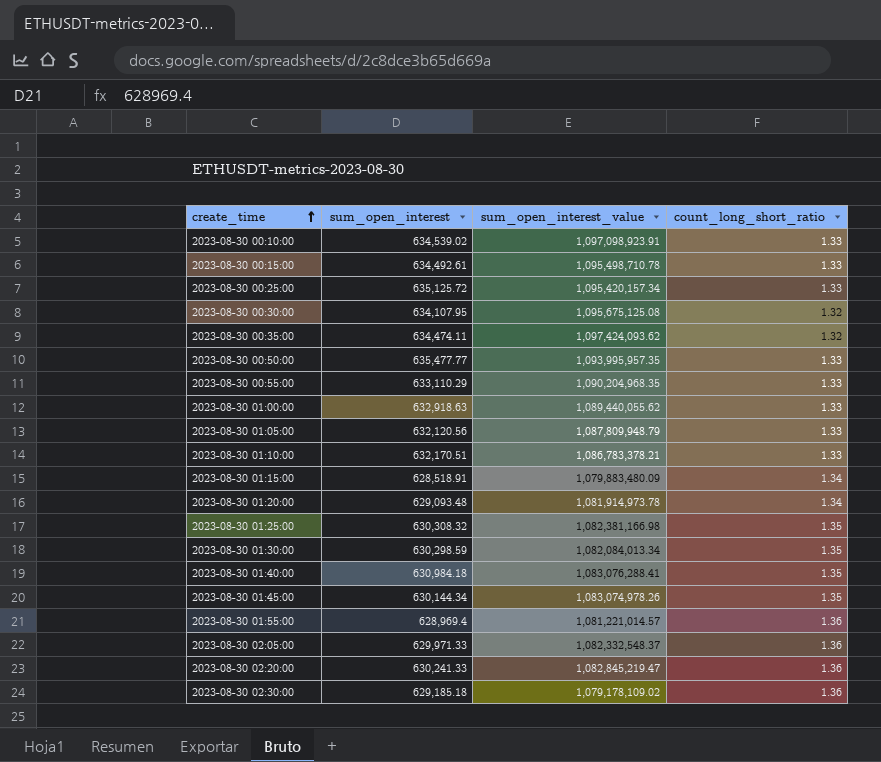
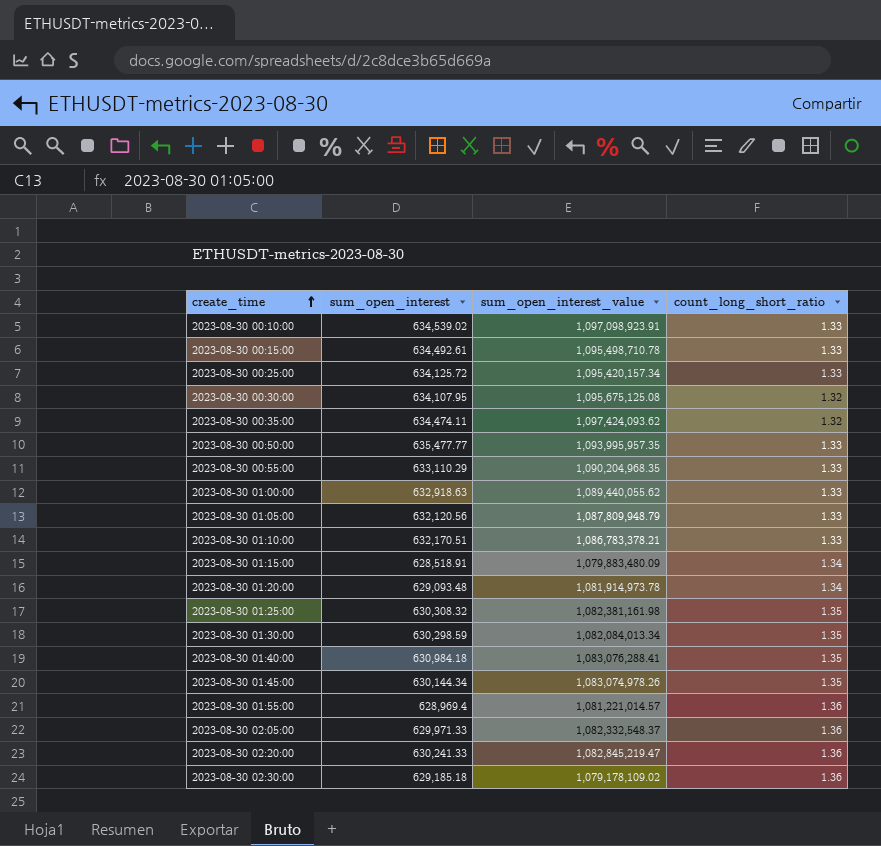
2023-08-30 00:25:00 | sum_open_interest: 635,125.72 -> 634,125.72
2023-08-30 01:25:00 | sum_open_interest_value: 1,082,381,166.98 -> 1,082,381,161.98

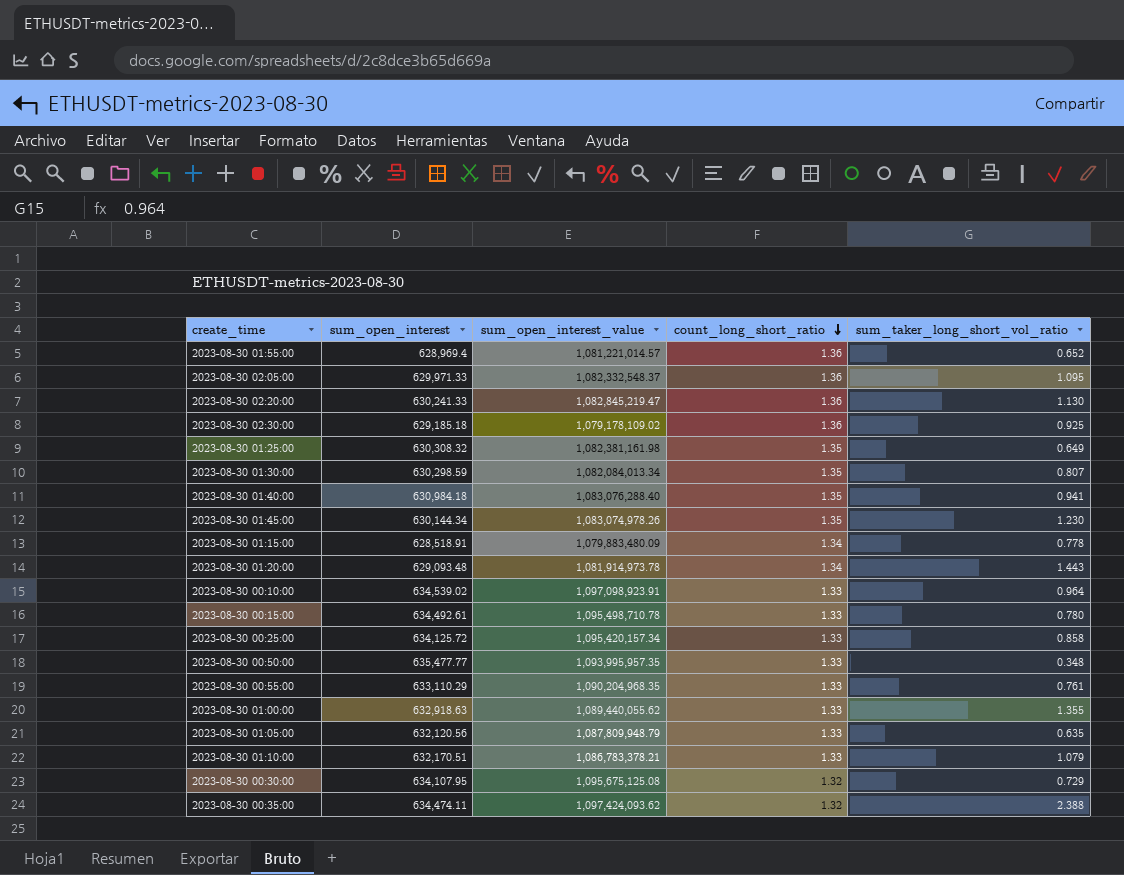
row order: create_time ascending -> count_long_short_ratio descending
column sum_taker_long_short_vol_ratio | position: none -> 5
2023-08-30 01:40:00 | sum_open_interest_value: 1,083,076,288.41 -> 1,083,076,288.40

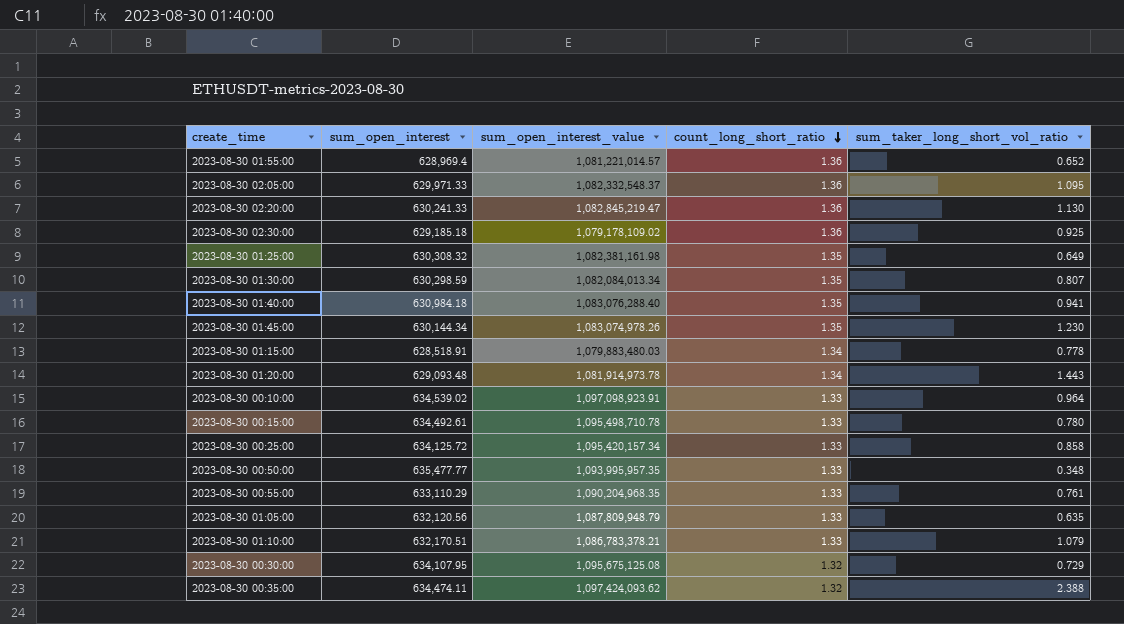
row 2023-08-30 01:00:00: 632,918.63 | 1,089,440,055.62 | 1.33 | 1.355 -> none
2023-08-30 01:15:00 | sum_open_interest_value: 1,079,883,480.09 -> 1,079,883,480.03

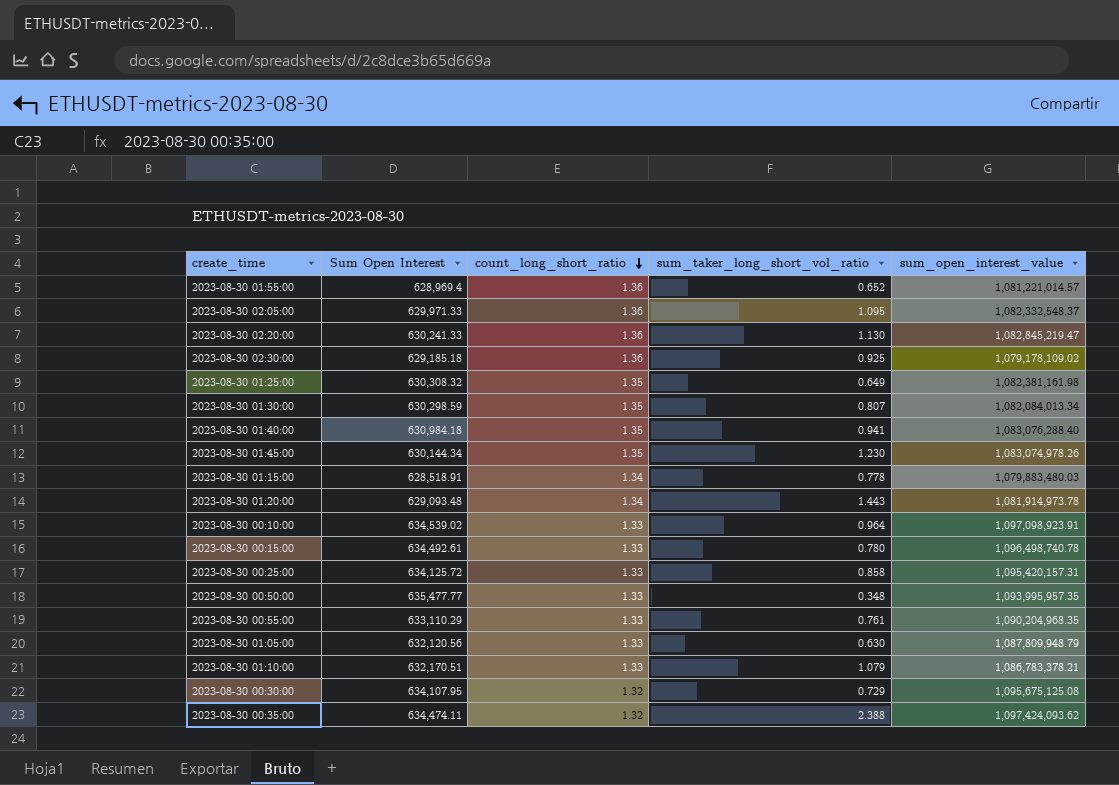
column name: sum_open_interest -> Sum Open Interest
column sum_open_interest_value | position: 3 -> 5
2023-08-30 00:15:00 | sum_open_interest_value: 1,095,498,710.78 -> 1,096,498,740.78
2023-08-30 00:25:00 | sum_open_interest_value: 1,095,420,157.34 -> 1,095,420,157.31
2023-08-30 01:05:00 | sum_taker_long_short_vol_ratio: 0.635 -> 0.630

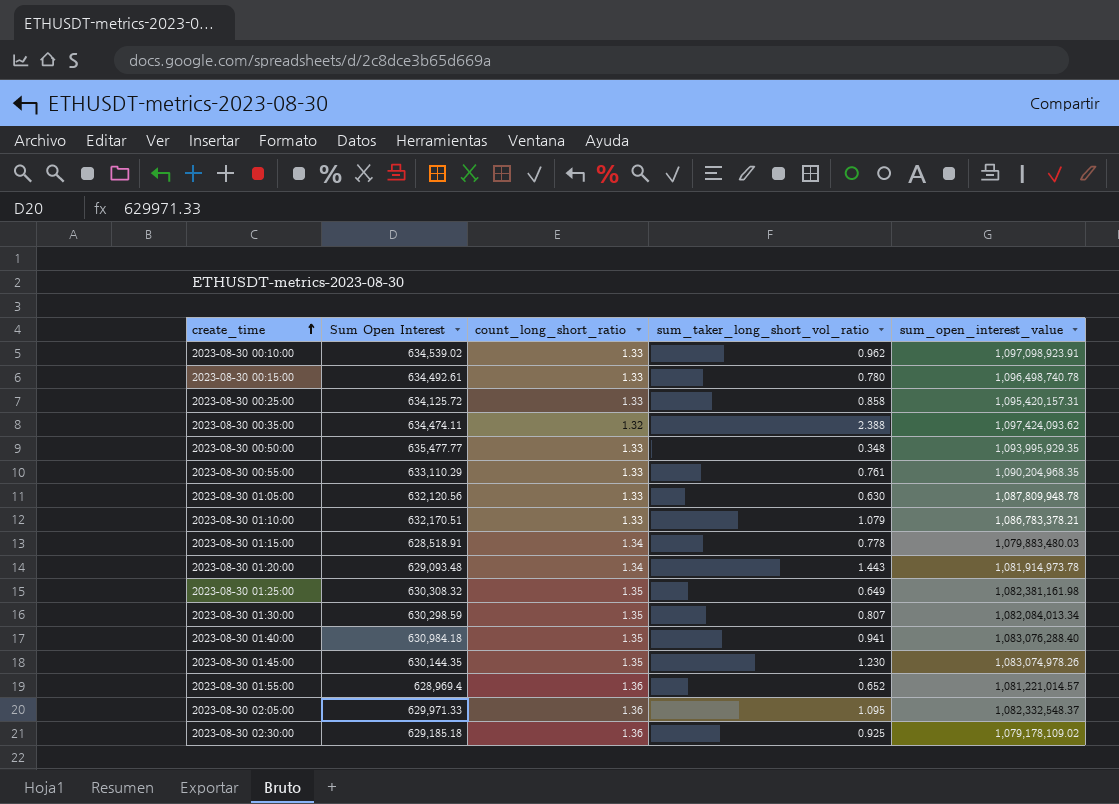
row order: count_long_short_ratio descending -> create_time ascending
row 2023-08-30 02:20:00: 630,241.33 | 1.36 | 1.130 | 1,082,845,219.47 -> none
row 2023-08-30 00:30:00: 634,107.95 | 1.32 | 0.729 | 1,095,675,125.08 -> none
2023-08-30 00:10:00 | sum_taker_long_short_vol_ratio: 0.964 -> 0.962
2023-08-30 00:50:00 | sum_open_interest_value: 1,093,995,957.35 -> 1,093,995,929.35
2023-08-30 01:05:00 | sum_open_interest_value: 1,087,809,948.79 -> 1,087,809,948.78
2023-08-30 01:45:00 | Sum Open Interest: 630,144.34 -> 630,144.35

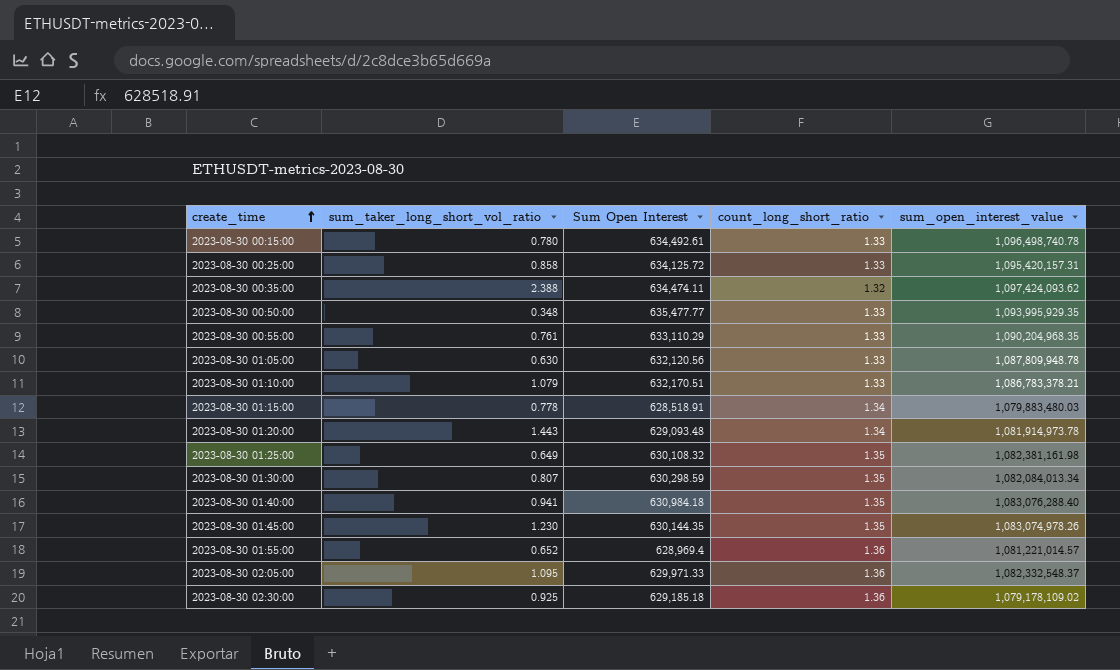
column sum_taker_long_short_vol_ratio | position: 4 -> 2
row 2023-08-30 00:10:00: 634,539.02 | 1.33 | 0.962 | 1,097,098,923.91 -> none
2023-08-30 01:25:00 | Sum Open Interest: 630,308.32 -> 630,108.32

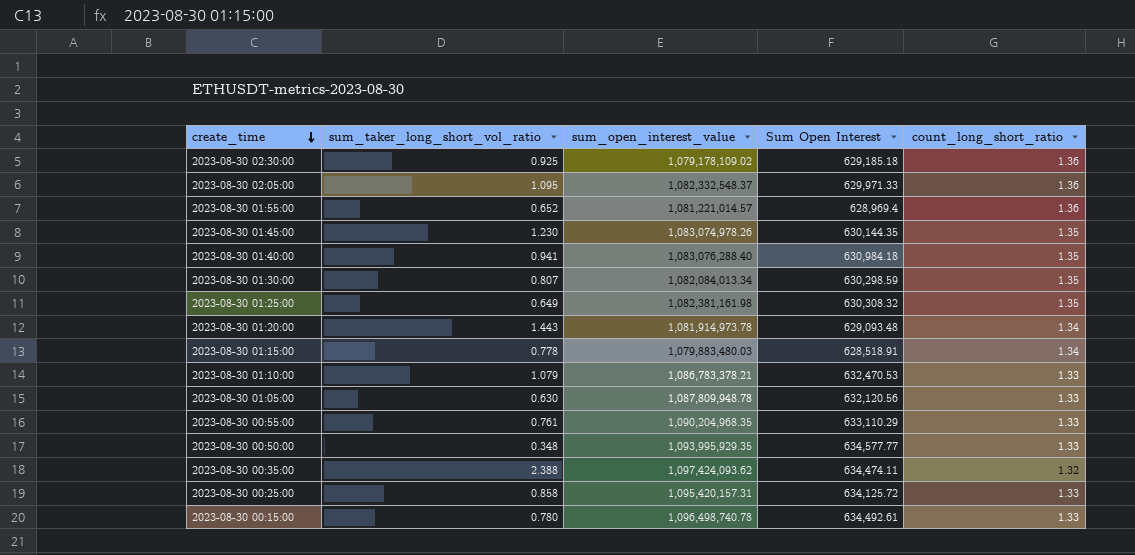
row order: create_time ascending -> create_time descending
column sum_open_interest_value | position: 5 -> 3
2023-08-30 01:25:00 | Sum Open Interest: 630,108.32 -> 630,308.32
2023-08-30 01:10:00 | Sum Open Interest: 632,170.51 -> 632,470.53
2023-08-30 00:50:00 | Sum Open Interest: 635,477.77 -> 634,577.77

